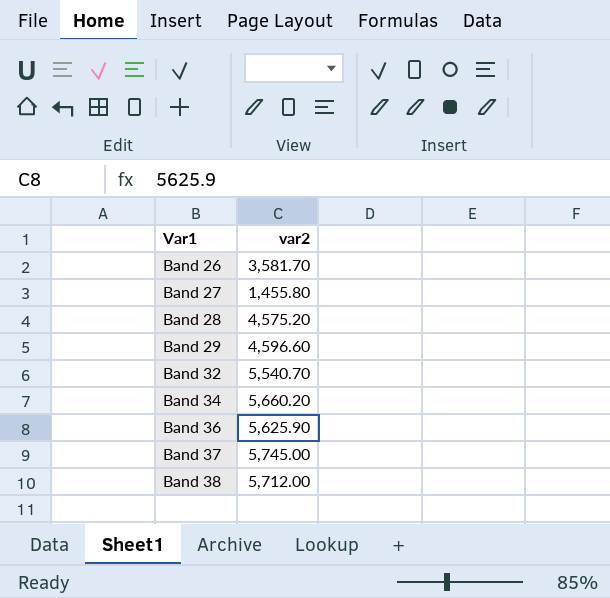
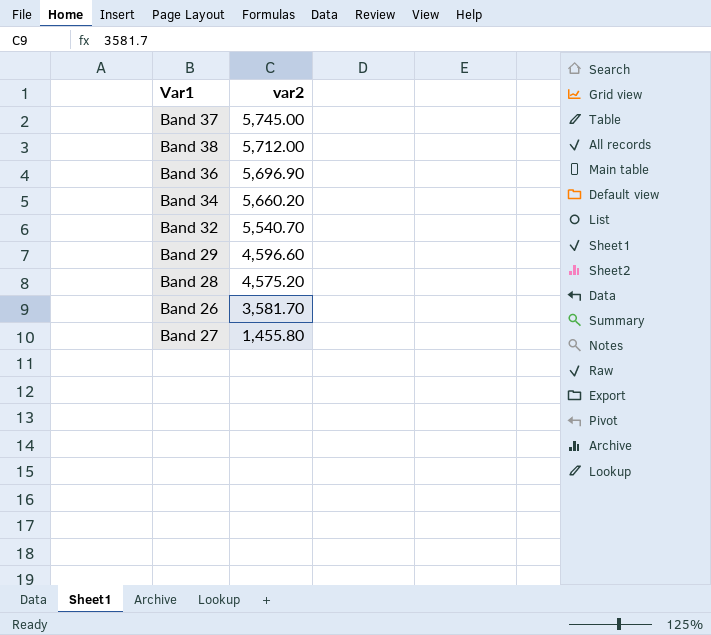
row order: Var1 ascending -> var2 descending
Band 36 | var2: 5,625.90 -> 5,696.90

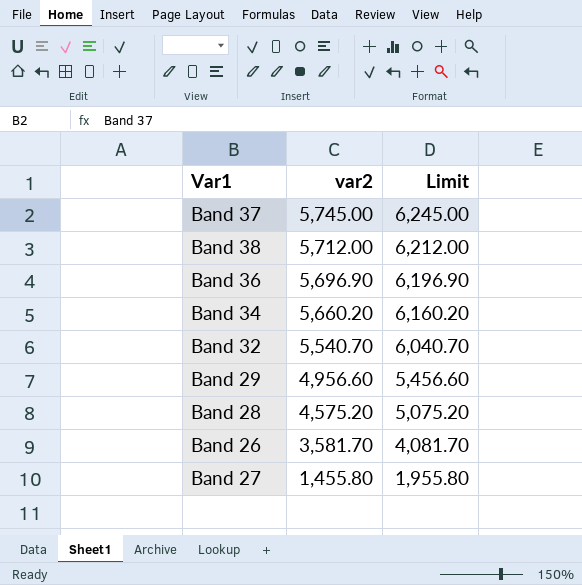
column Limit | formula: none -> [var2] + 500
Band 29 | var2: 4,596.60 -> 4,956.60

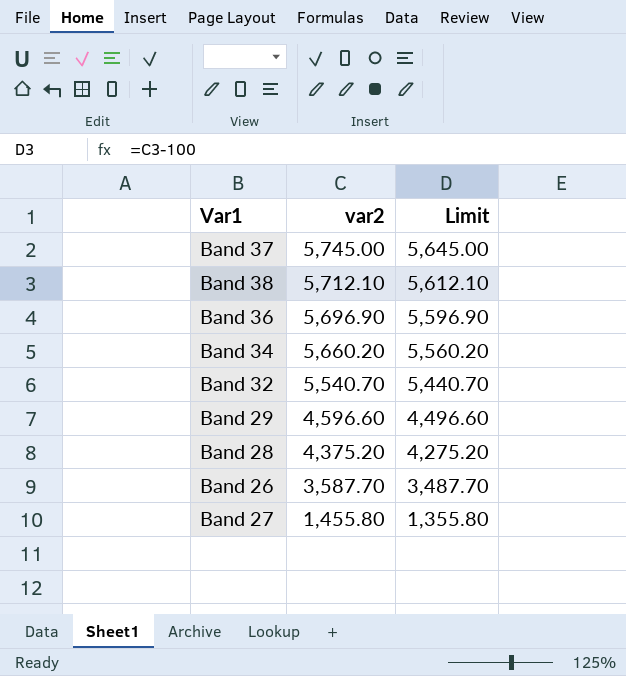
column Limit | formula: [var2] + 500 -> [var2] - 100
Band 38 | var2: 5,712.00 -> 5,712.10
Band 29 | var2: 4,956.60 -> 4,596.60
Band 28 | var2: 4,575.20 -> 4,375.20
Band 26 | var2: 3,581.70 -> 3,587.70

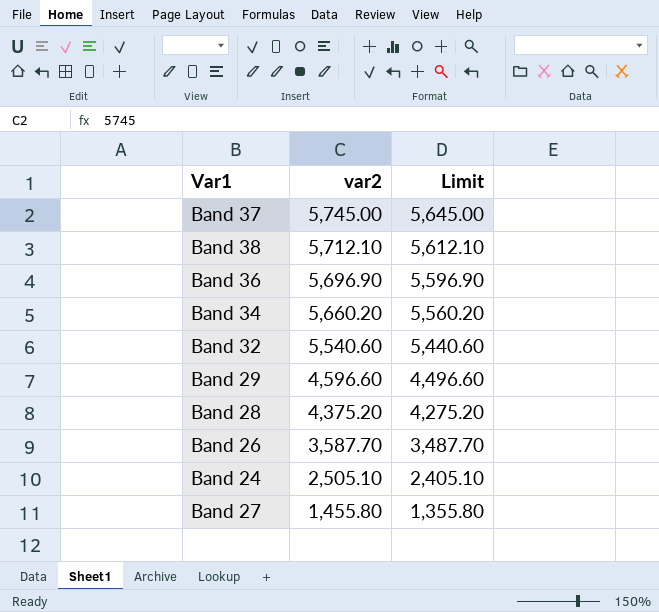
Band 32 | var2: 5,540.70 -> 5,540.60
Band 32 | Limit: 5,440.70 -> 5,440.60
row Band 24: none -> 2,505.10 | 2,405.10

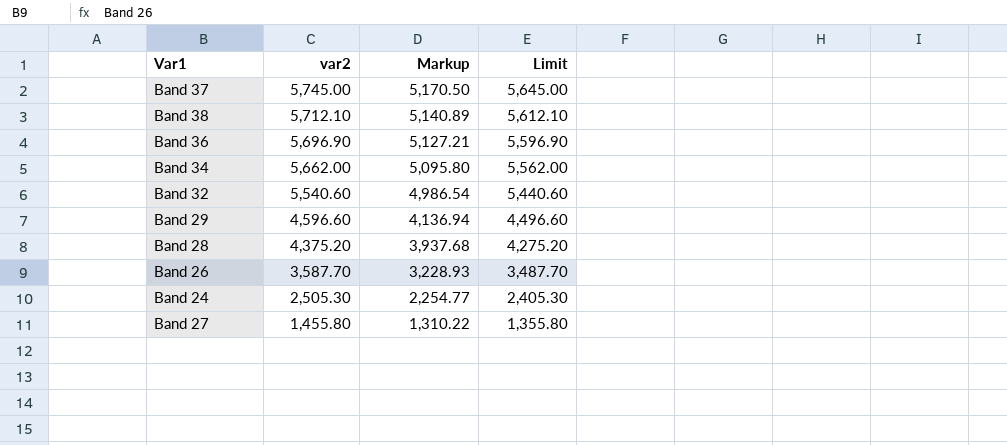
column Markup | formula: none -> [var2] * 0.9
Band 34 | var2: 5,660.20 -> 5,662.00
Band 34 | Limit: 5,560.20 -> 5,562.00
Band 24 | var2: 2,505.10 -> 2,505.30
Band 24 | Limit: 2,405.10 -> 2,405.30

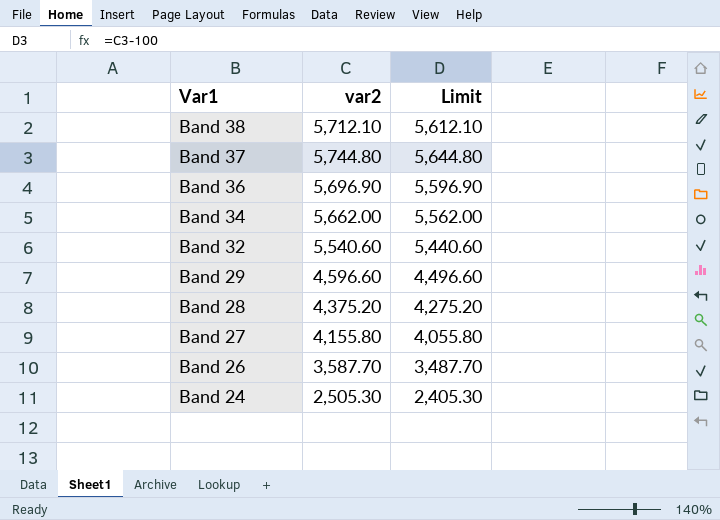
row order: var2 descending -> Var1 descending
column Markup | formula: [var2] * 0.9 -> none
Band 37 | var2: 5,745.00 -> 5,744.80
Band 37 | Limit: 5,645.00 -> 5,644.80
Band 27 | var2: 1,455.80 -> 4,155.80
Band 27 | Limit: 1,355.80 -> 4,055.80

